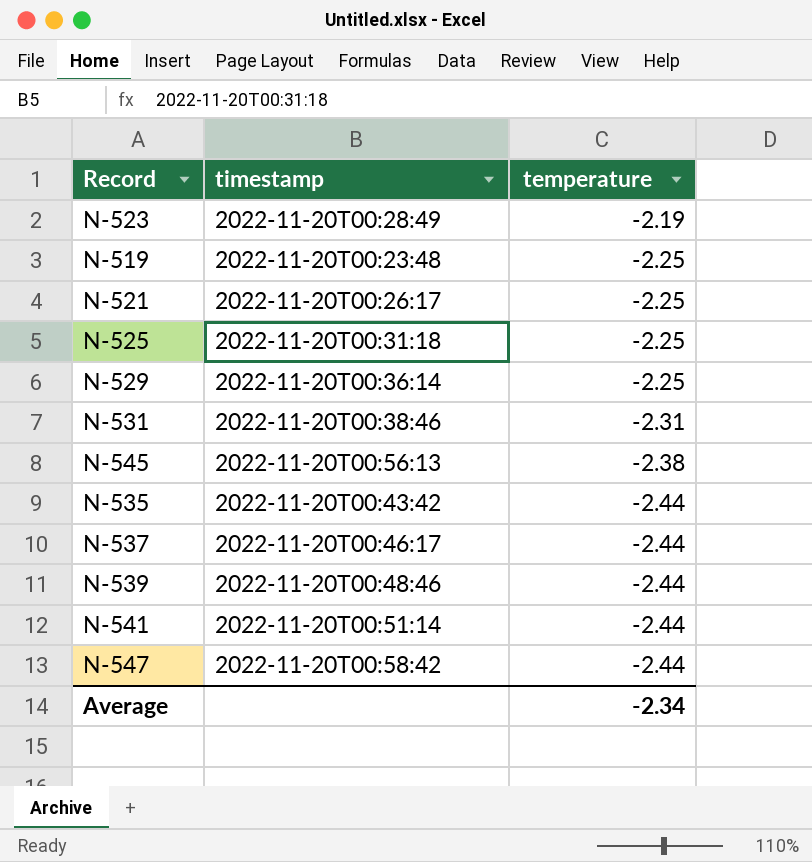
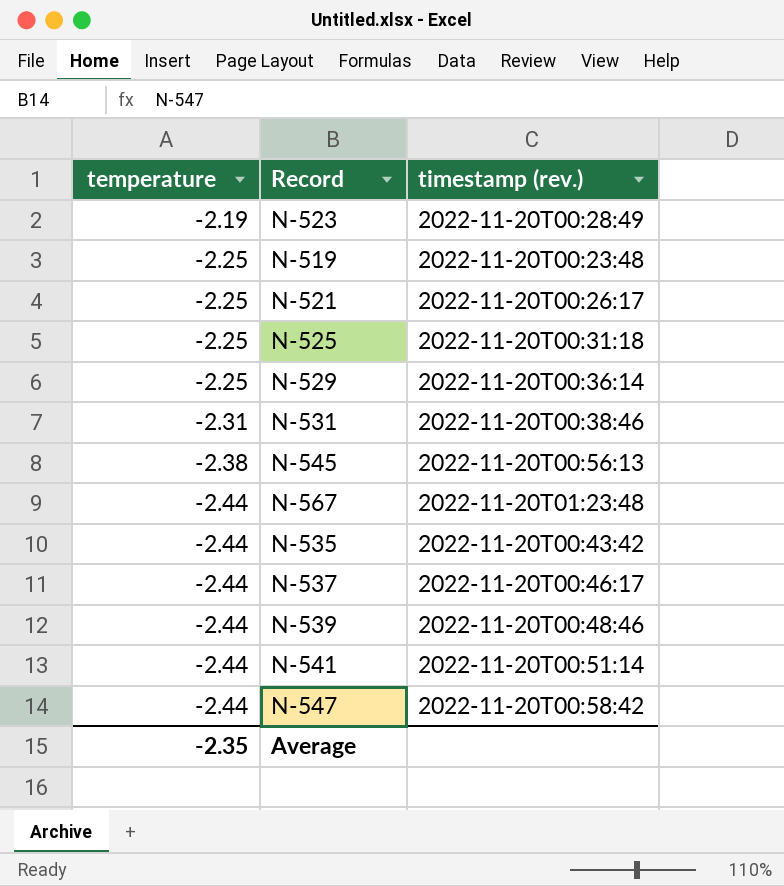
column temperature | position: 3 -> 1
column name: timestamp -> timestamp (rev.)
row N-567: none -> -2.44 | 2022-11-20T01:23:48
Average | temperature: -2.34 -> -2.35

